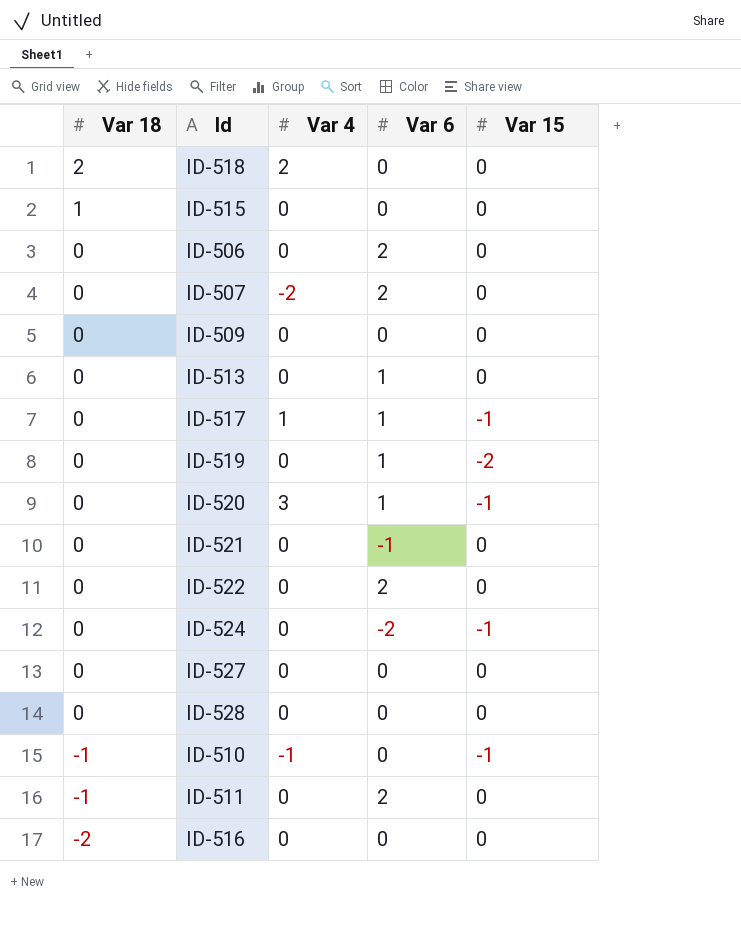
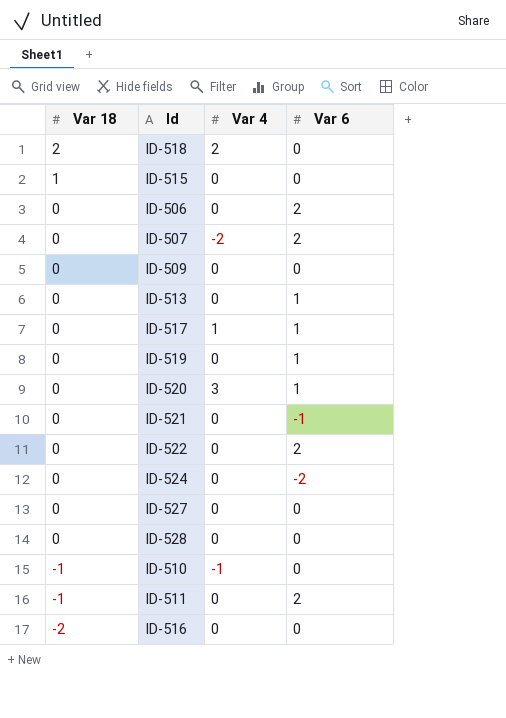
column Var 15 | position: 5 -> none

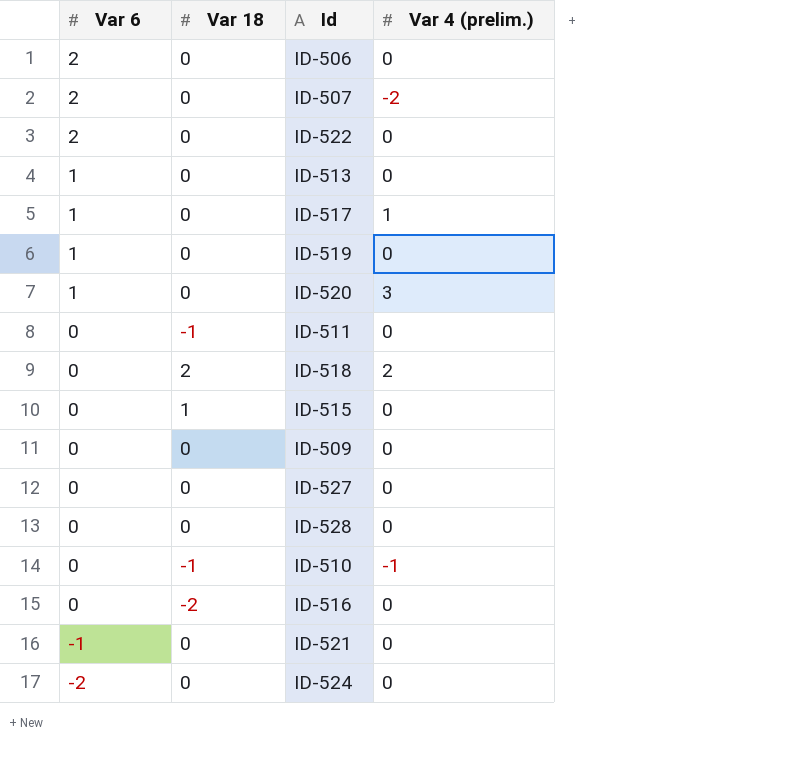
row order: Var 18 descending -> Var 6 descending
column Var 6 | position: 4 -> 1
column name: Var 4 -> Var 4 (prelim.)
ID-511 | Var 6: 2 -> 0

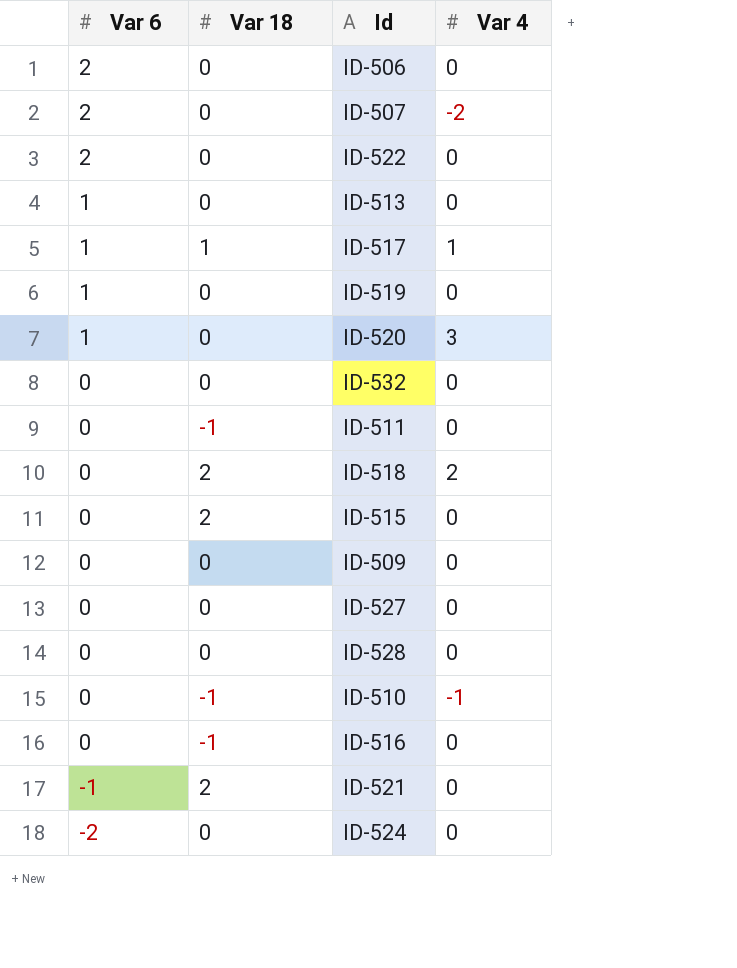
column name: Var 4 (prelim.) -> Var 4
ID-517 | Var 18: 0 -> 1
row ID-532: none -> 0 | 0 | 0
ID-515 | Var 18: 1 -> 2
ID-516 | Var 18: -2 -> -1
ID-521 | Var 18: 0 -> 2

